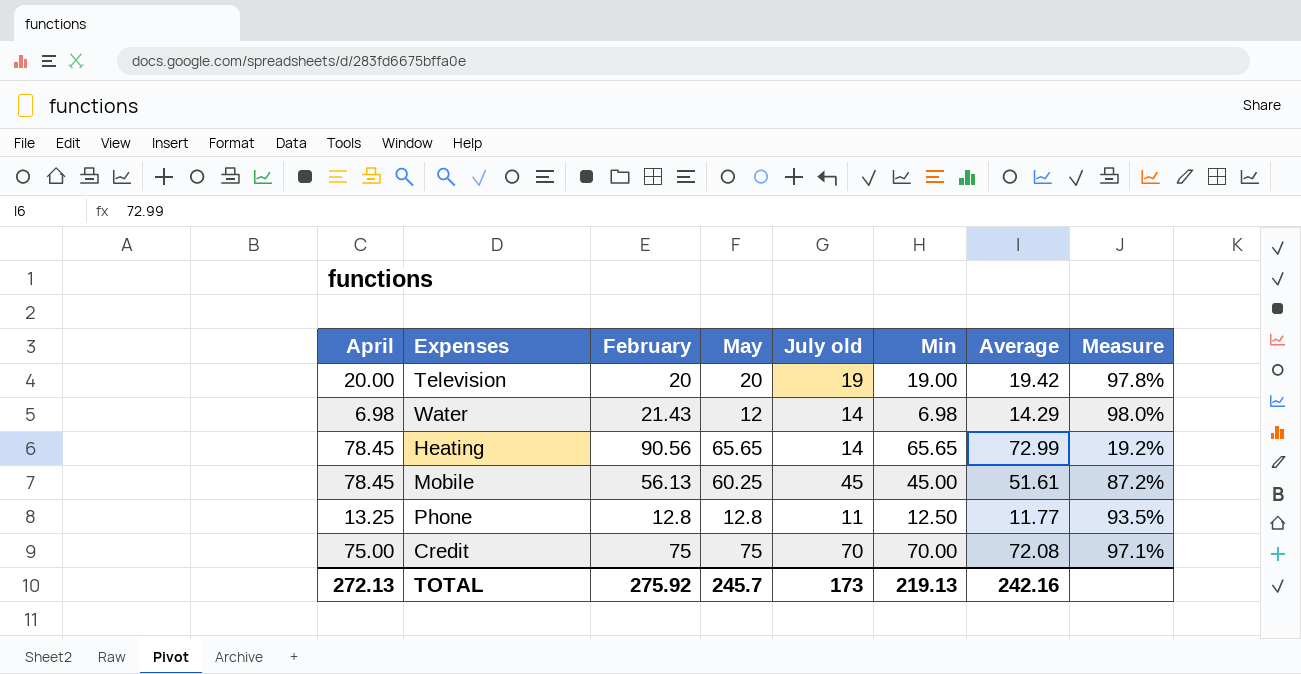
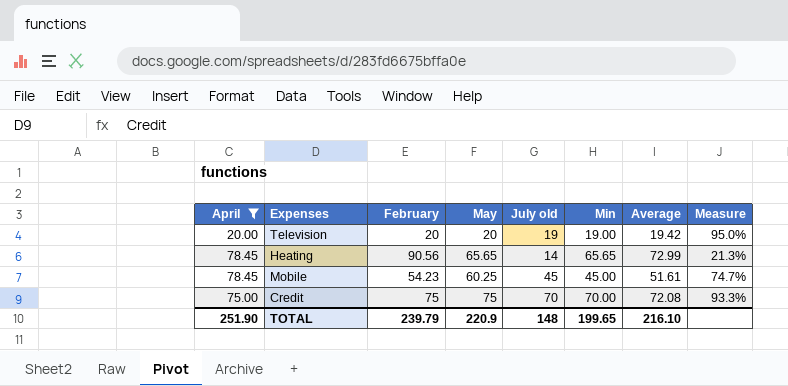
filter: none -> April >= 20.00
column Measure | formula: [July old] / [Average] -> [July old] / [May]
Mobile | February: 56.13 -> 54.23
TOTAL | April: 272.13 -> 251.90
TOTAL | February: 275.92 -> 239.79
TOTAL | May: 245.7 -> 220.9
TOTAL | July old: 173 -> 148
TOTAL | Min: 219.13 -> 199.65
TOTAL | Average: 242.16 -> 216.10

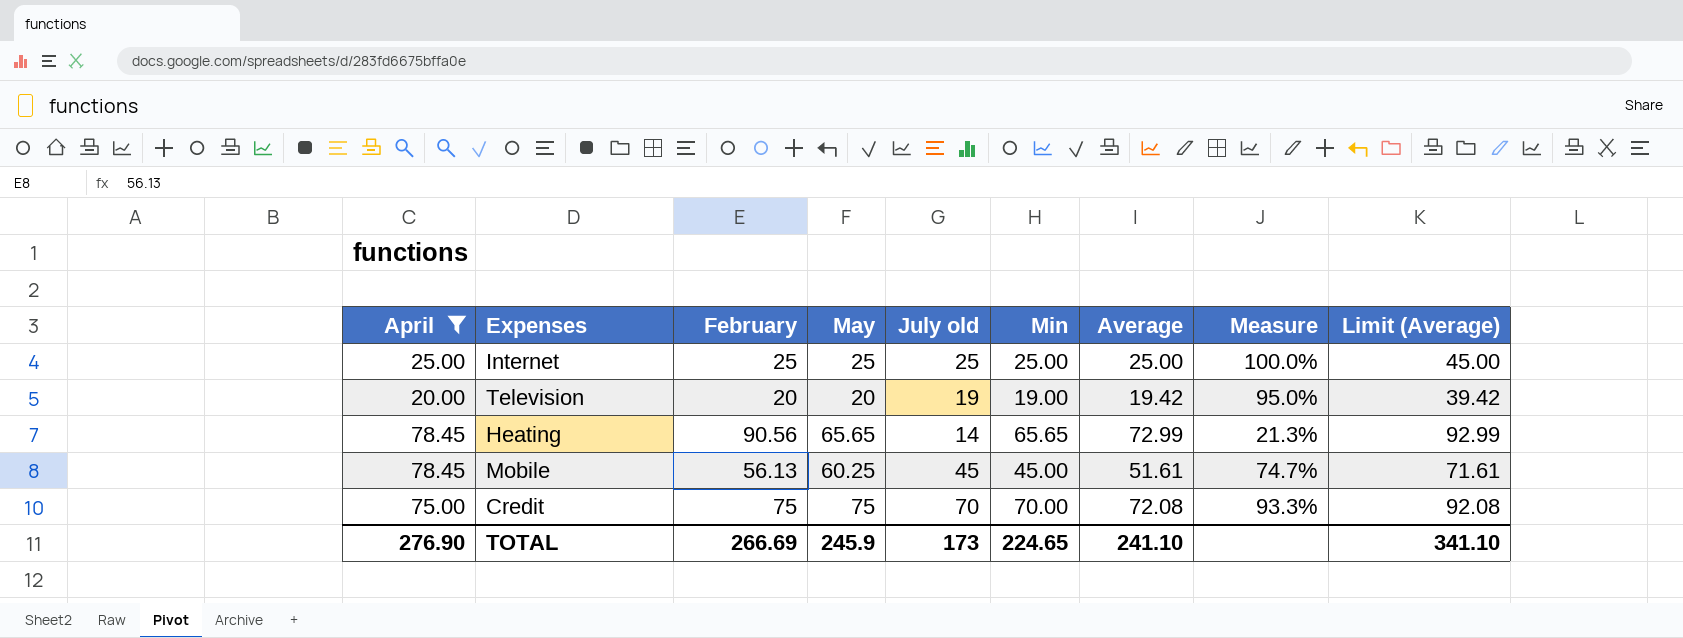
column Limit (Average) | formula: none -> [Average] + 20
row Internet: none -> 25.00 | 25 | 25 | 25 | 25.00 | 25.00 | 100.0% | 45.00
Mobile | February: 54.23 -> 56.13
TOTAL | April: 251.90 -> 276.90
TOTAL | February: 239.79 -> 266.69
TOTAL | May: 220.9 -> 245.9
TOTAL | July old: 148 -> 173
TOTAL | Min: 199.65 -> 224.65
TOTAL | Average: 216.10 -> 241.10

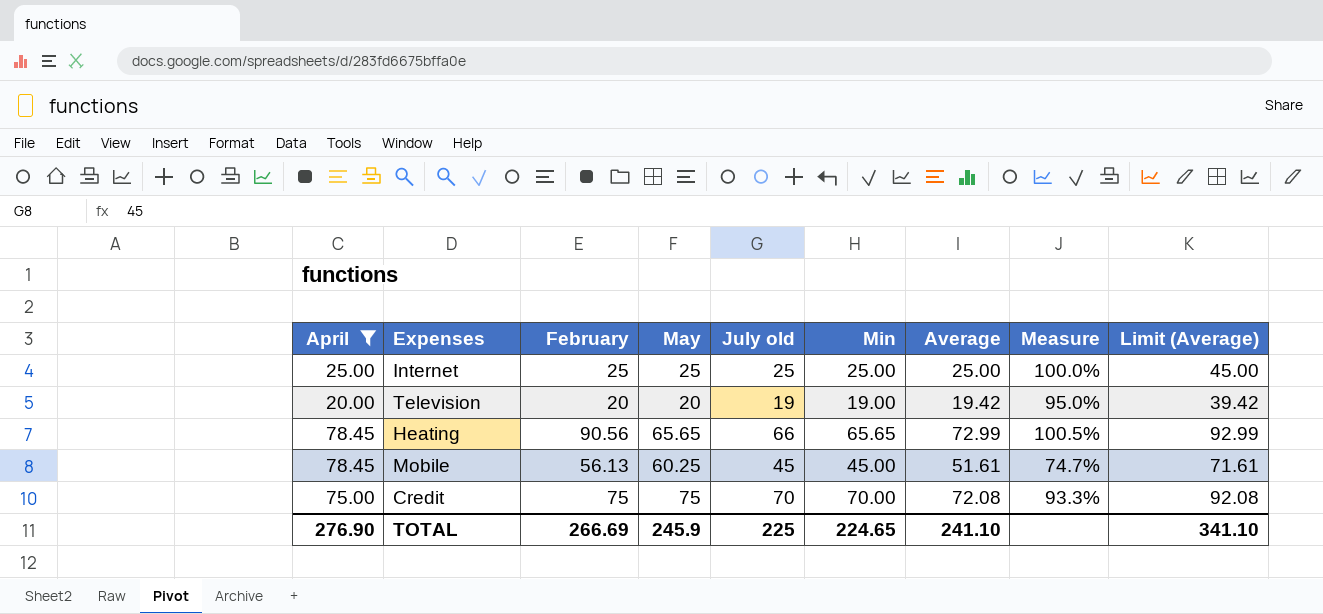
Heating | July old: 14 -> 66
Heating | Measure: 21.3% -> 100.5%
TOTAL | July old: 173 -> 225

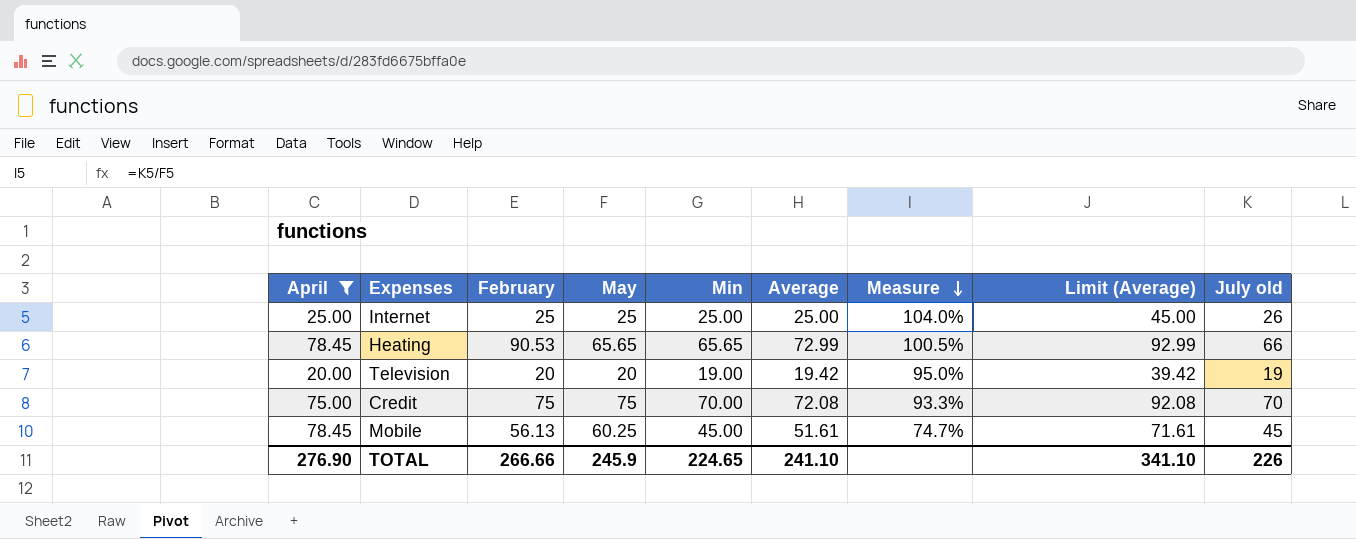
row order: none -> Measure descending
column July old | position: 5 -> 9
Internet | Measure: 100.0% -> 104.0%
Internet | July old: 25 -> 26
Heating | February: 90.56 -> 90.53
TOTAL | February: 266.69 -> 266.66
TOTAL | July old: 225 -> 226

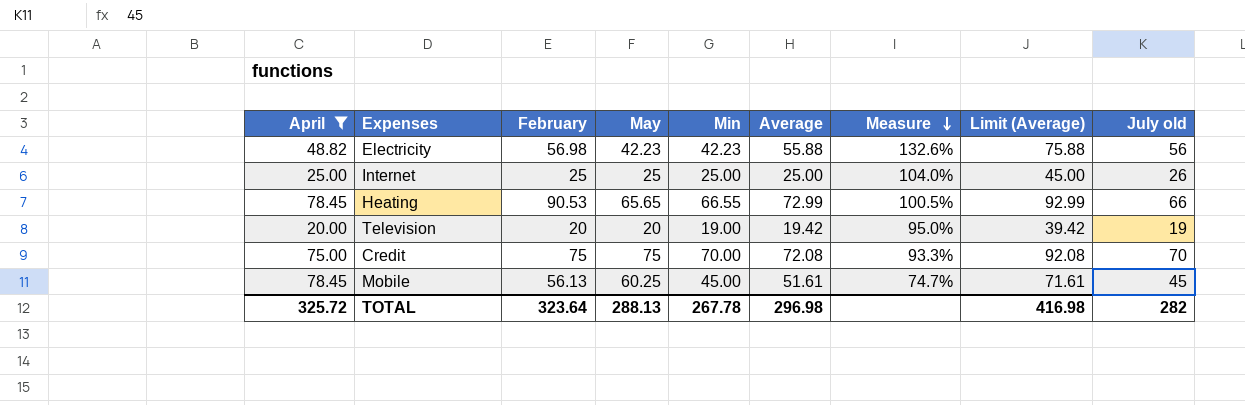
row Еlectricity: none -> 48.82 | 56.98 | 42.23 | 42.23 | 55.88 | 132.6% | 75.88 | 56
Heating | Min: 65.65 -> 66.55
TOTAL | April: 276.90 -> 325.72
TOTAL | February: 266.66 -> 323.64
TOTAL | May: 245.9 -> 288.13
TOTAL | Min: 224.65 -> 267.78
TOTAL | Average: 241.10 -> 296.98
TOTAL | Limit (Average): 341.10 -> 416.98
TOTAL | July old: 226 -> 282

